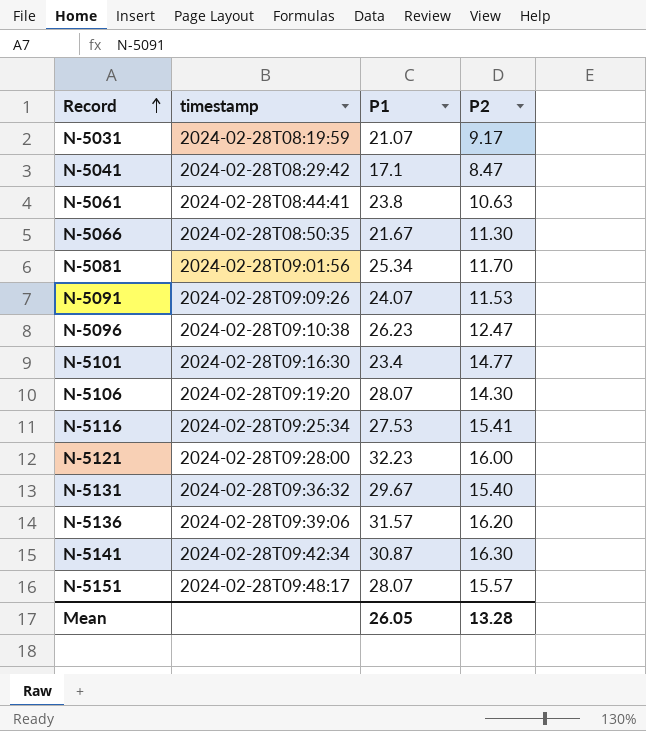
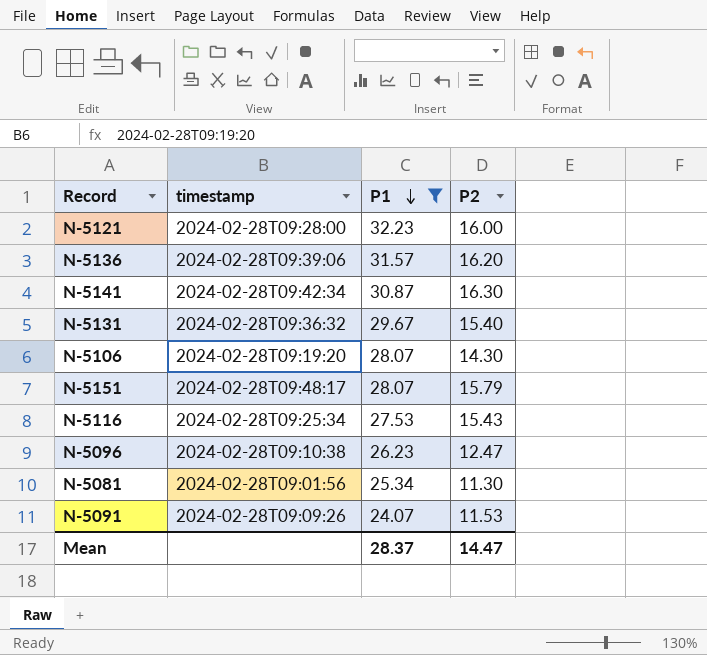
filter: none -> P1 >= 24.07
row order: Record ascending -> P1 descending
N-5151 | P2: 15.57 -> 15.79
N-5116 | P2: 15.41 -> 15.43
N-5081 | P2: 11.70 -> 11.30
Mean | P1: 26.05 -> 28.37
Mean | P2: 13.28 -> 14.47

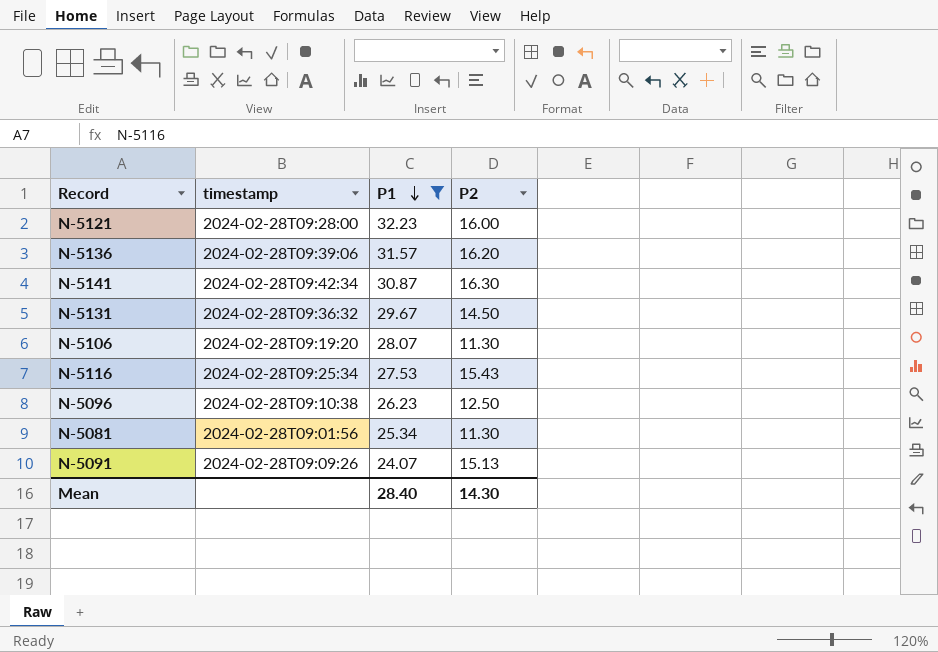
row N-5151: 2024-02-28T09:48:17 | 28.07 | 15.79 -> none
N-5131 | P2: 15.40 -> 14.50
N-5106 | P2: 14.30 -> 11.30
N-5096 | P2: 12.47 -> 12.50
N-5091 | P2: 11.53 -> 15.13
Mean | P1: 28.37 -> 28.40
Mean | P2: 14.47 -> 14.30

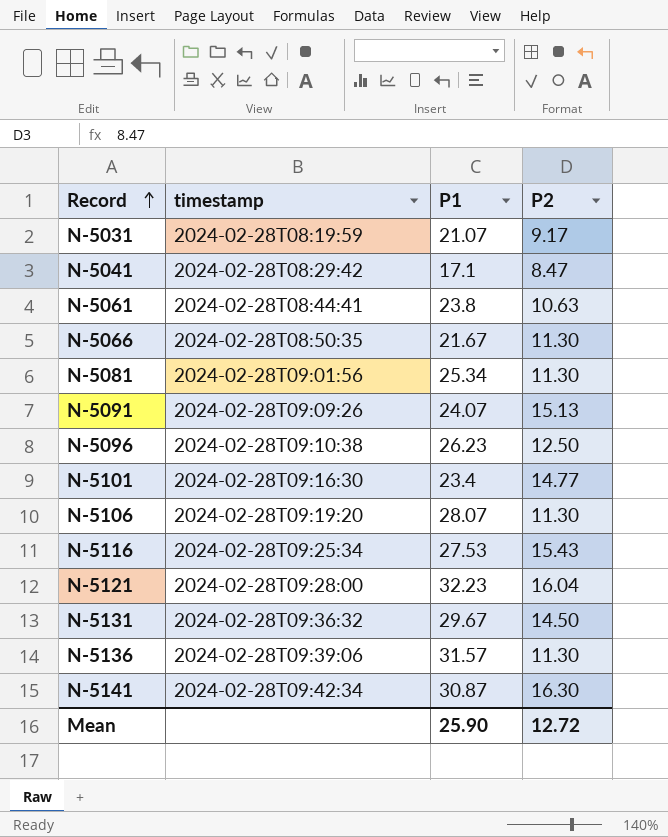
filter: P1 >= 24.07 -> none
row order: P1 descending -> Record ascending
N-5121 | P2: 16.00 -> 16.04
N-5136 | P2: 16.20 -> 11.30
Mean | P1: 28.40 -> 25.90
Mean | P2: 14.30 -> 12.72

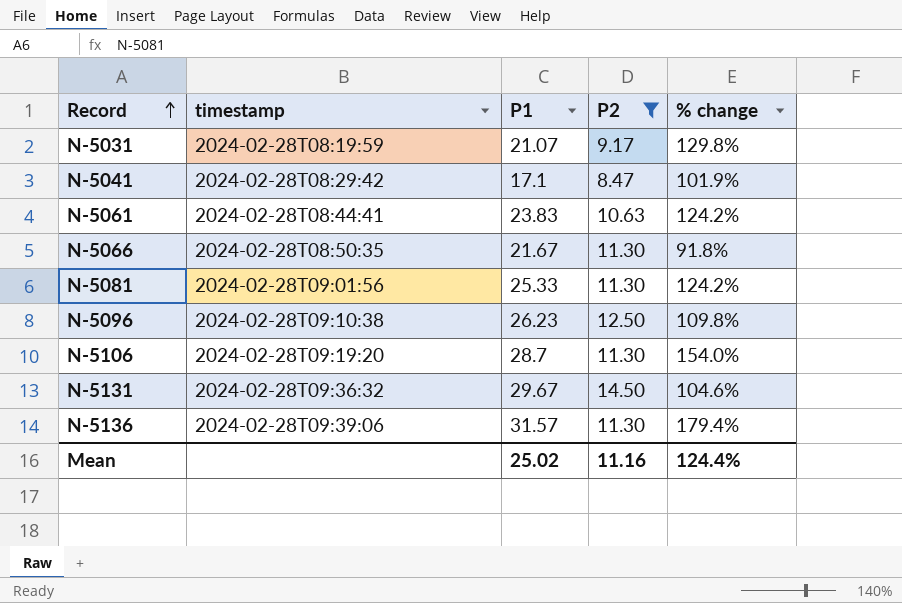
filter: none -> P2 <= 14.50
column % change | formula: none -> ([P1] - [P2]) / [P2]
N-5061 | P1: 23.8 -> 23.83
N-5081 | P1: 25.34 -> 25.33
N-5106 | P1: 28.07 -> 28.7
Mean | P1: 25.90 -> 25.02
Mean | P2: 12.72 -> 11.16

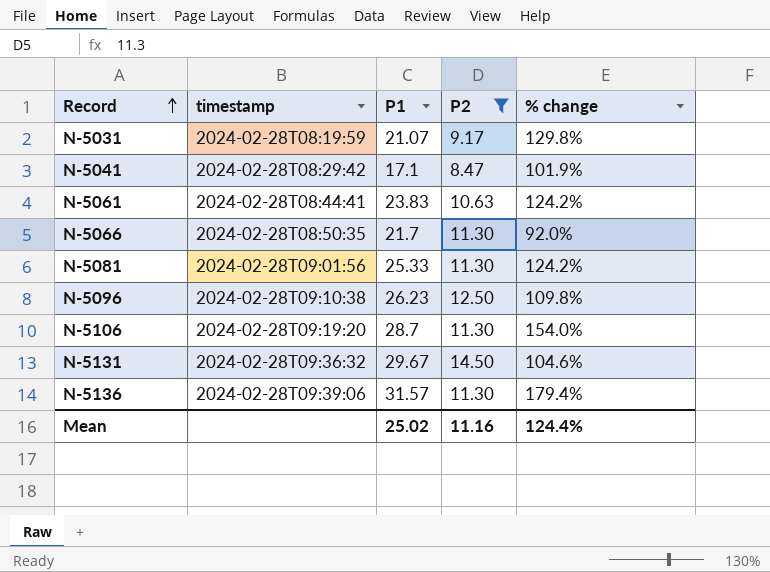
N-5066 | P1: 21.67 -> 21.7
N-5066 | % change: 91.8% -> 92.0%

